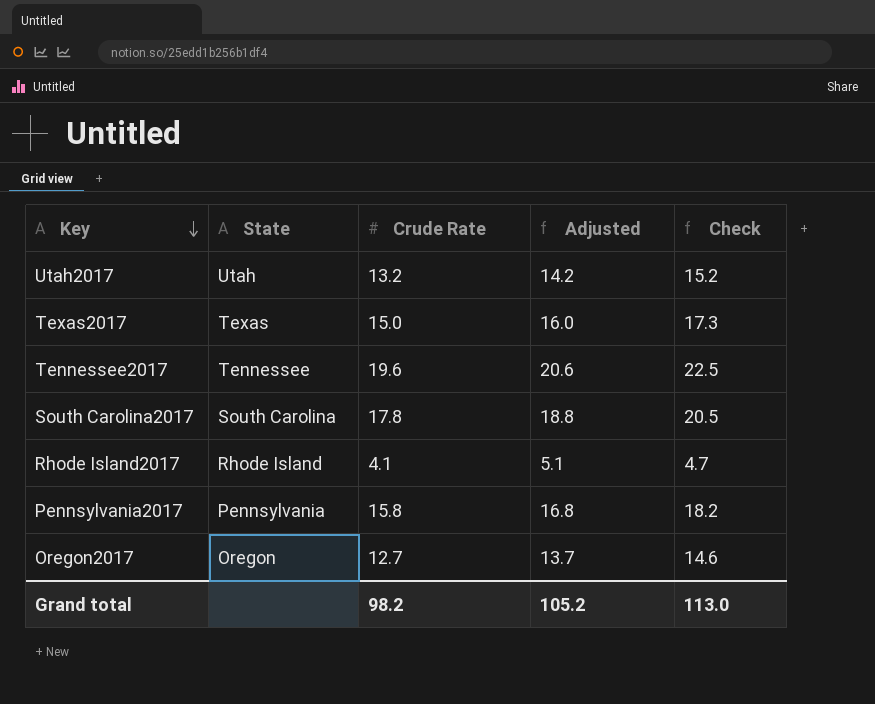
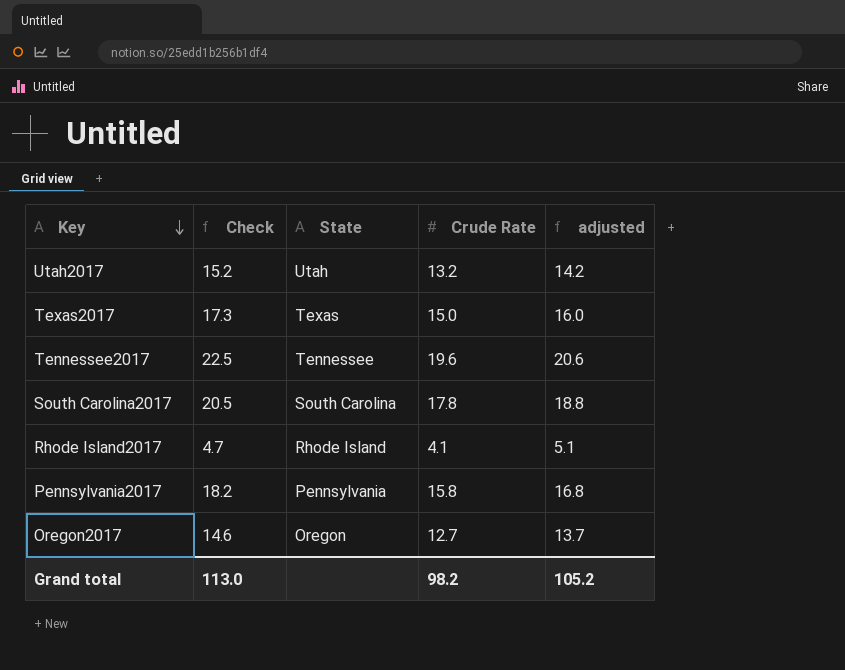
column Check | position: 5 -> 2
column name: Adjusted -> adjusted

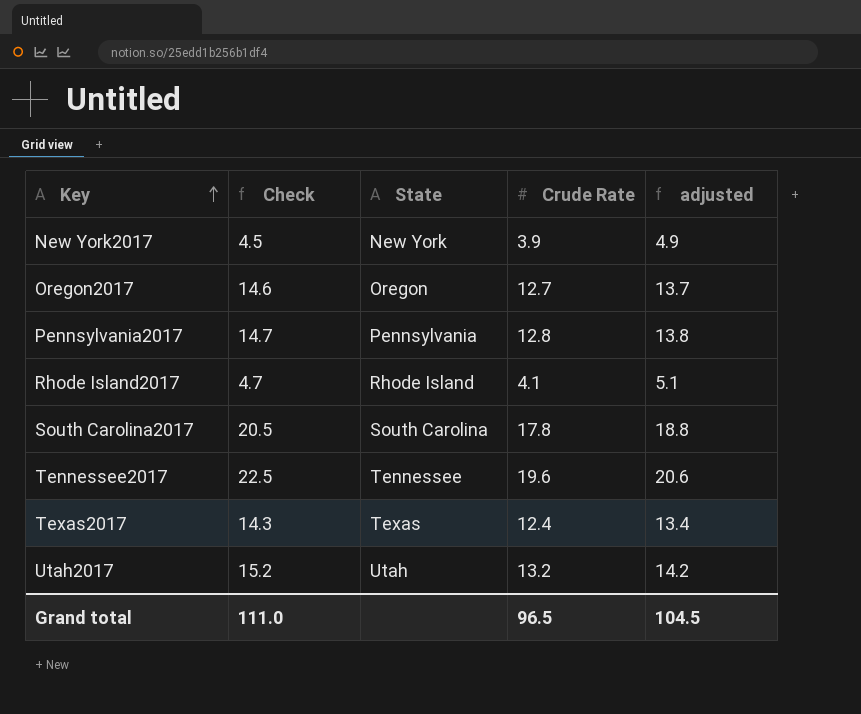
row order: Key descending -> Key ascending
row New York2017: none -> 4.5 | New York | 3.9 | 4.9
Pennsylvania2017 | Check: 18.2 -> 14.7
Pennsylvania2017 | Crude Rate: 15.8 -> 12.8
Pennsylvania2017 | adjusted: 16.8 -> 13.8
Texas2017 | Check: 17.3 -> 14.3
Texas2017 | Crude Rate: 15.0 -> 12.4
Texas2017 | adjusted: 16.0 -> 13.4
Grand total | Check: 113.0 -> 111.0
Grand total | Crude Rate: 98.2 -> 96.5
Grand total | adjusted: 105.2 -> 104.5

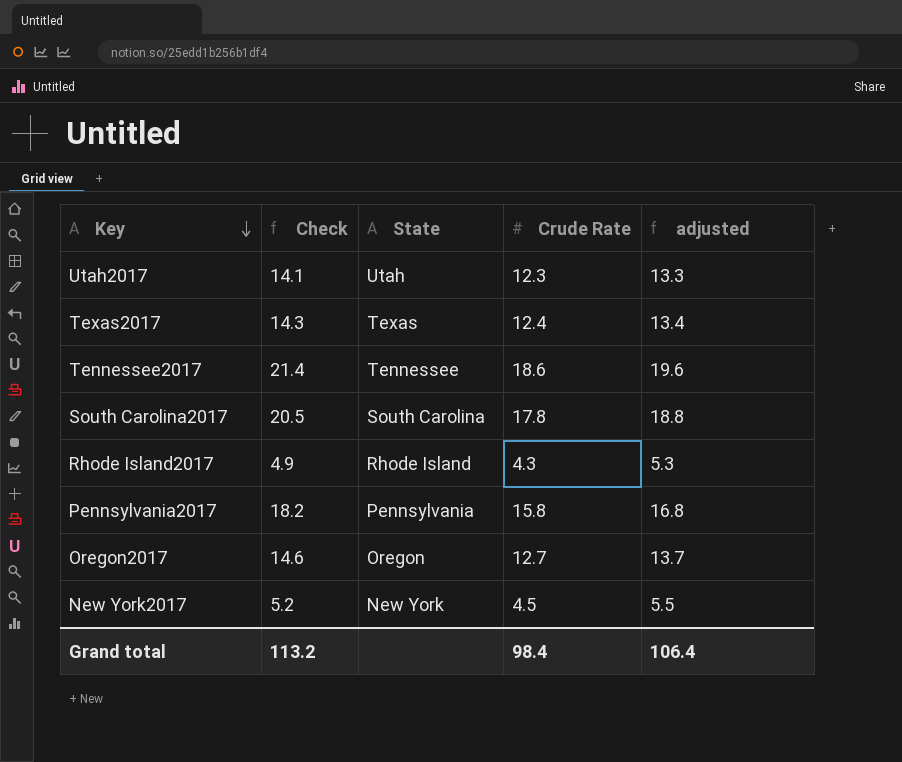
row order: Key ascending -> Key descending
Utah2017 | Check: 15.2 -> 14.1
Utah2017 | Crude Rate: 13.2 -> 12.3
Utah2017 | adjusted: 14.2 -> 13.3
Tennessee2017 | Check: 22.5 -> 21.4
Tennessee2017 | Crude Rate: 19.6 -> 18.6
Tennessee2017 | adjusted: 20.6 -> 19.6
Rhode Island2017 | Check: 4.7 -> 4.9
Rhode Island2017 | Crude Rate: 4.1 -> 4.3
Rhode Island2017 | adjusted: 5.1 -> 5.3
Pennsylvania2017 | Check: 14.7 -> 18.2
Pennsylvania2017 | Crude Rate: 12.8 -> 15.8
Pennsylvania2017 | adjusted: 13.8 -> 16.8
New York2017 | Check: 4.5 -> 5.2
New York2017 | Crude Rate: 3.9 -> 4.5
New York2017 | adjusted: 4.9 -> 5.5
Grand total | Check: 111.0 -> 113.2
Grand total | Crude Rate: 96.5 -> 98.4
Grand total | adjusted: 104.5 -> 106.4

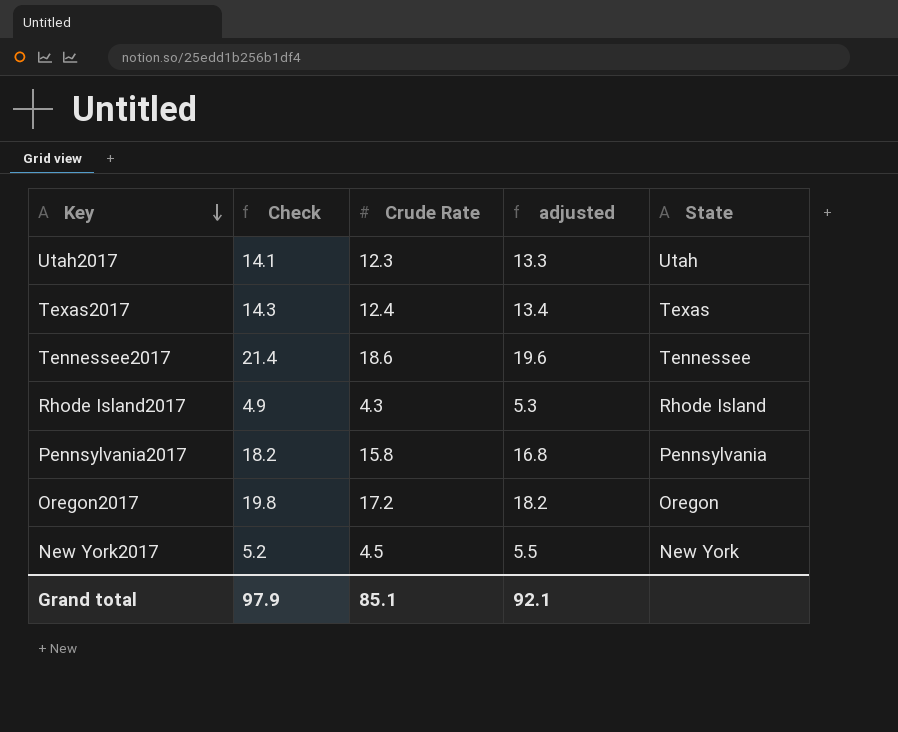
column State | position: 3 -> 5
row South Carolina2017: 20.5 | South Carolina | 17.8 | 18.8 -> none
Oregon2017 | Check: 14.6 -> 19.8
Oregon2017 | Crude Rate: 12.7 -> 17.2
Oregon2017 | adjusted: 13.7 -> 18.2
Grand total | Check: 113.2 -> 97.9
Grand total | Crude Rate: 98.4 -> 85.1
Grand total | adjusted: 106.4 -> 92.1

